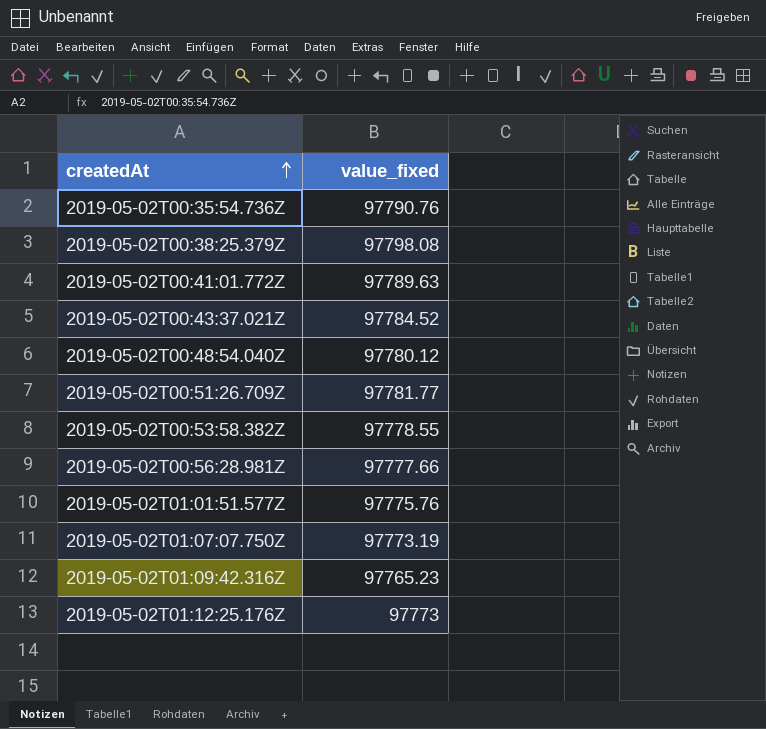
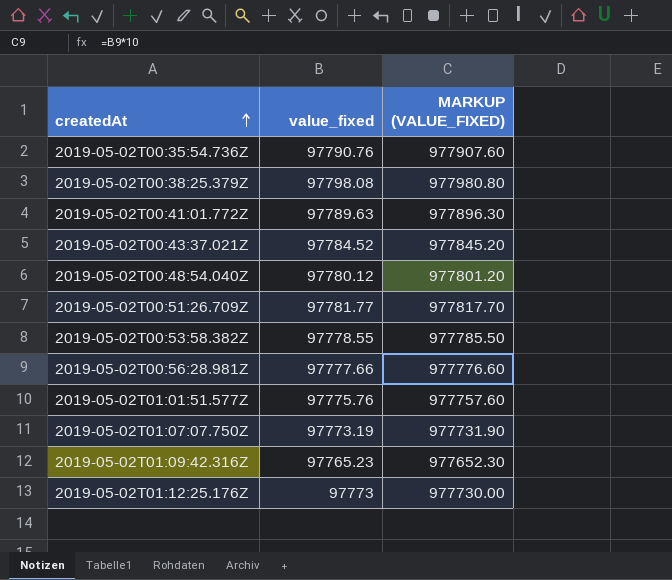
column MARKUP (VALUE_FIXED) | formula: none -> [value_fixed] * 10

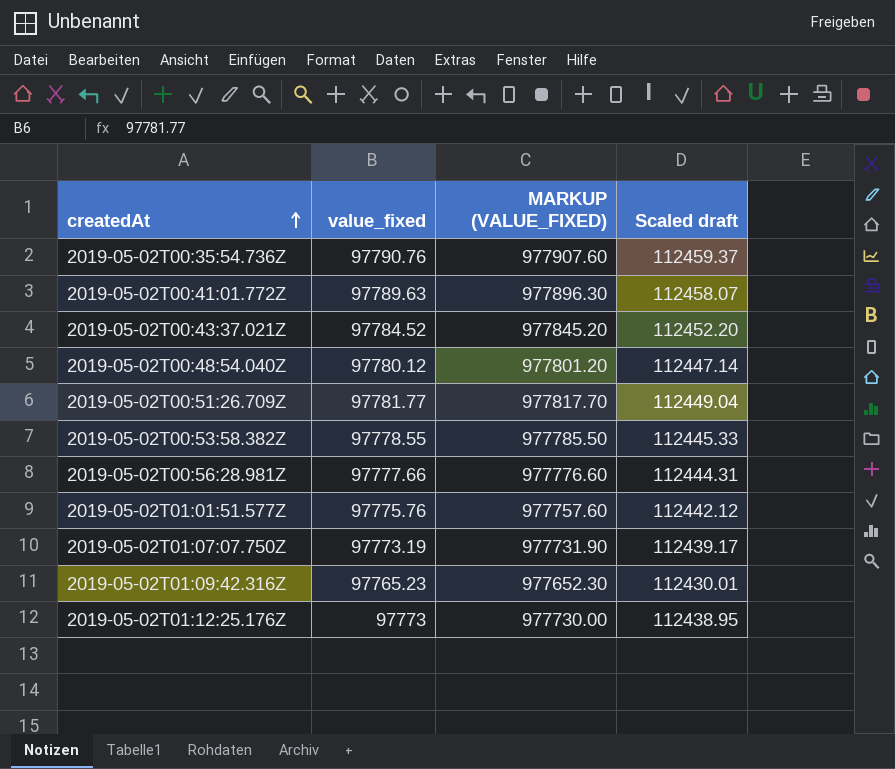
column Scaled draft | formula: none -> [value_fixed] * 1.15
row 2019-05-02T00:38:25.379Z: 97798.08 | 977980.80 -> none

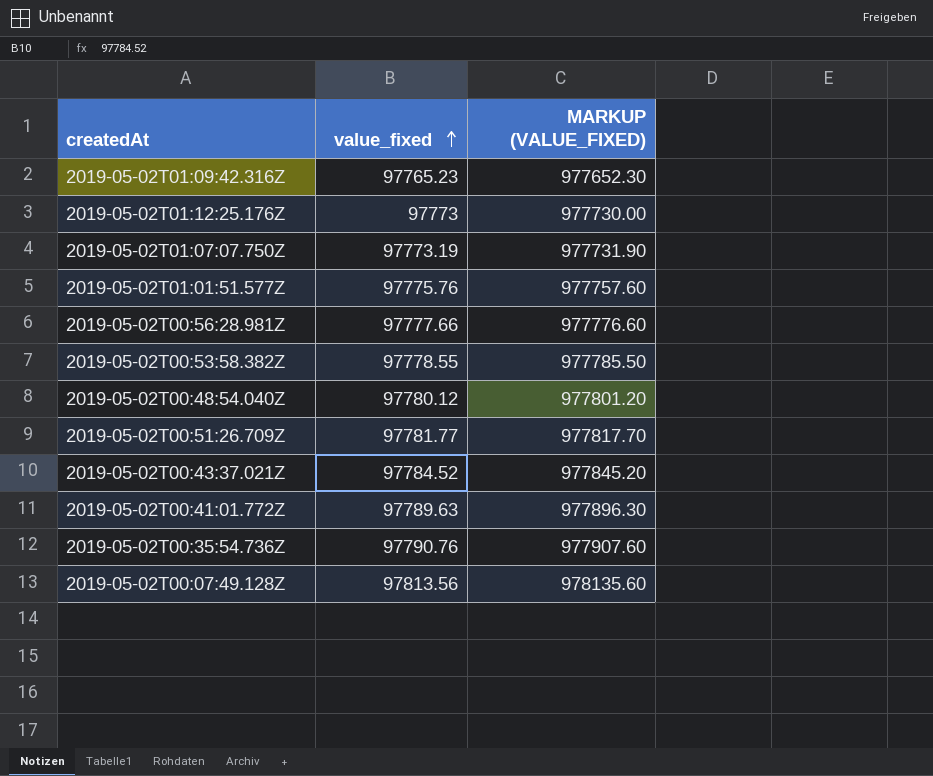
row order: createdAt ascending -> value_fixed ascending
column Scaled draft | formula: [value_fixed] * 1.15 -> none
row 2019-05-02T00:07:49.128Z: none -> 97813.56 | 978135.60

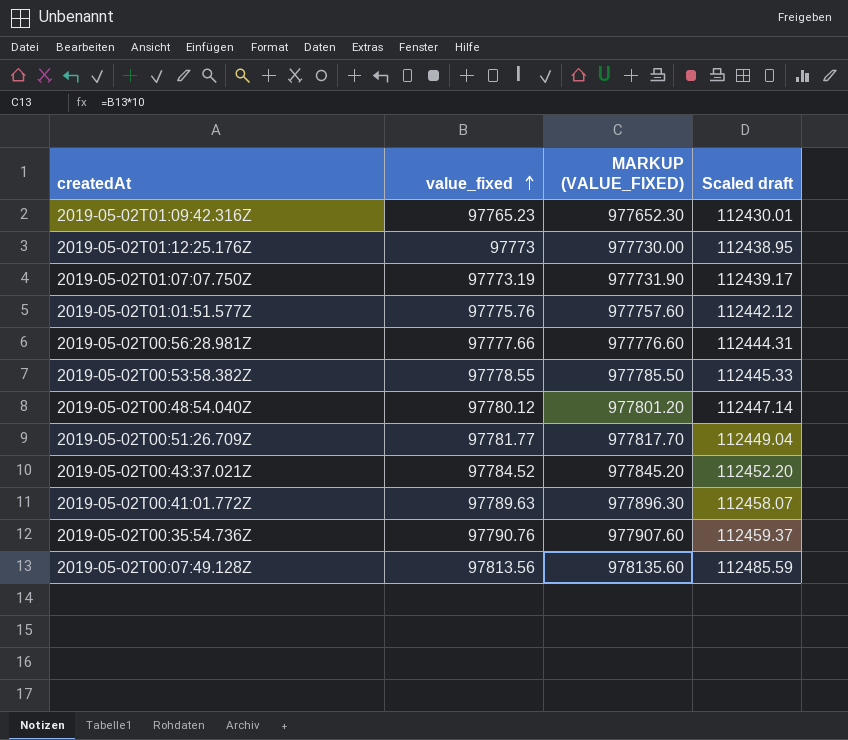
column Scaled draft | formula: none -> [value_fixed] * 1.15

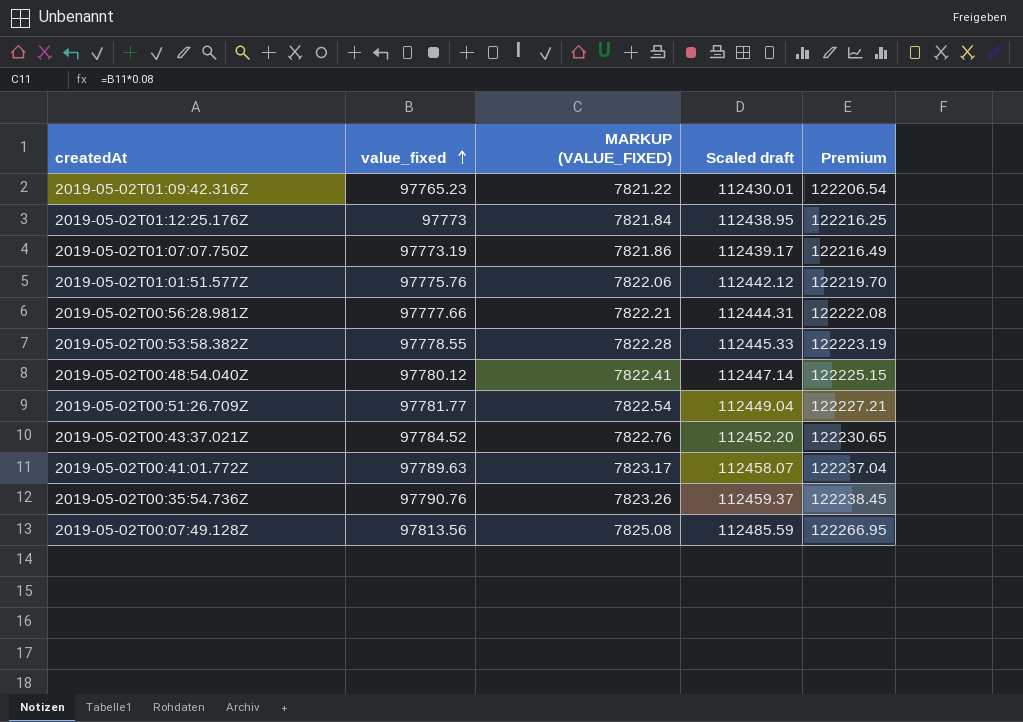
column MARKUP (VALUE_FIXED) | formula: [value_fixed] * 10 -> [value_fixed] * 0.08
column Premium | formula: none -> [value_fixed] * 1.25

